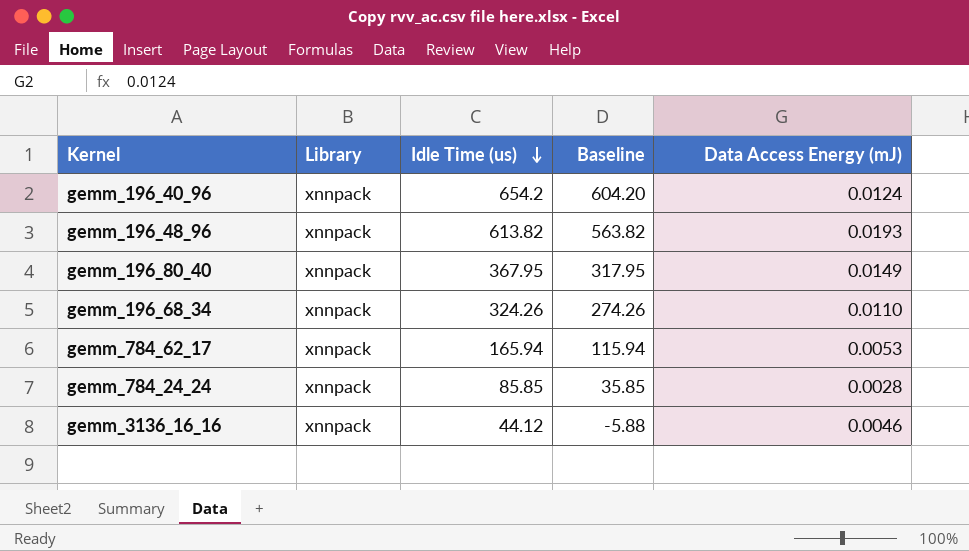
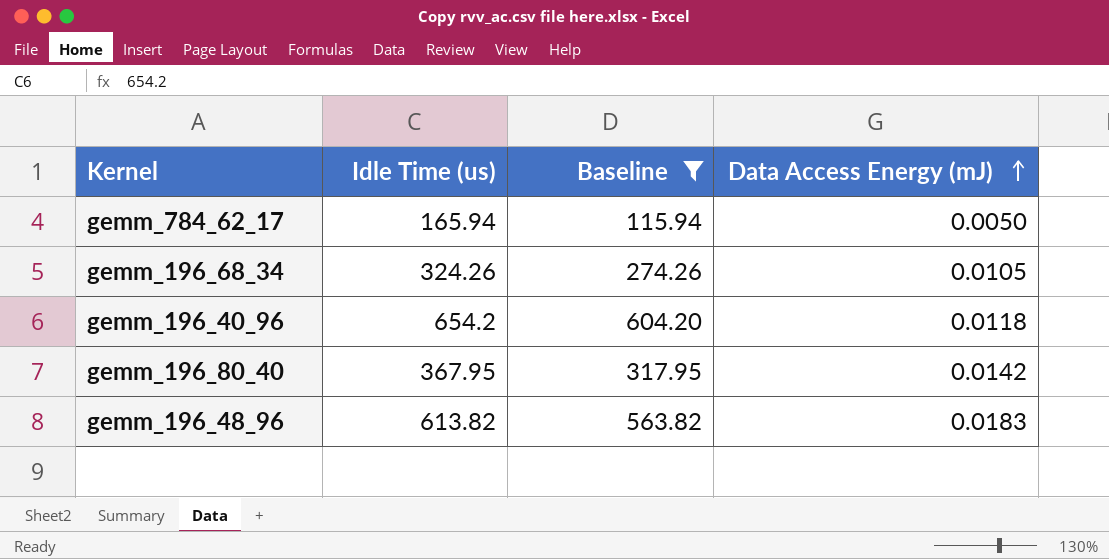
filter: none -> Baseline >= 115.94
row order: Idle Time (us) descending -> Data Access Energy (mJ) ascending
column Library | position: 2 -> none
gemm_784_62_17 | Data Access Energy (mJ): 0.0053 -> 0.0050
gemm_196_68_34 | Data Access Energy (mJ): 0.0110 -> 0.0105
gemm_196_40_96 | Data Access Energy (mJ): 0.0124 -> 0.0118
gemm_196_80_40 | Data Access Energy (mJ): 0.0149 -> 0.0142
gemm_196_48_96 | Data Access Energy (mJ): 0.0193 -> 0.0183

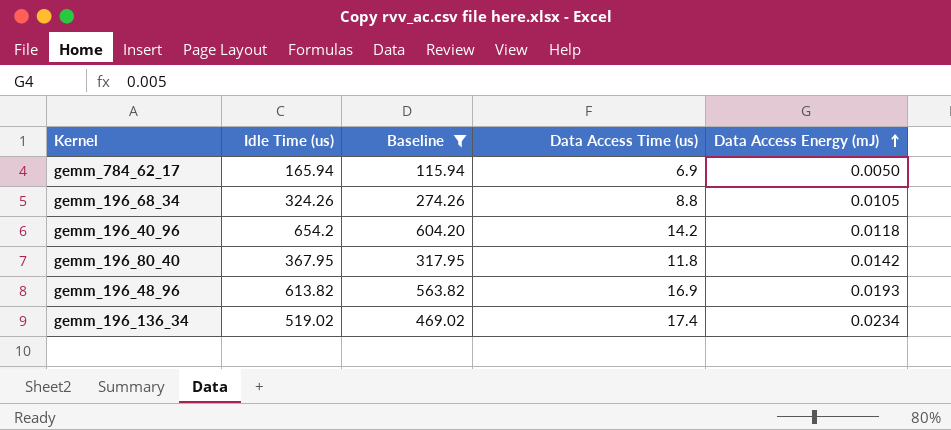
column Data Access Time (us) | position: none -> 4
gemm_196_48_96 | Data Access Energy (mJ): 0.0183 -> 0.0193
row gemm_196_136_34: none -> 519.02 | 469.02 | 17.4 | 0.0234

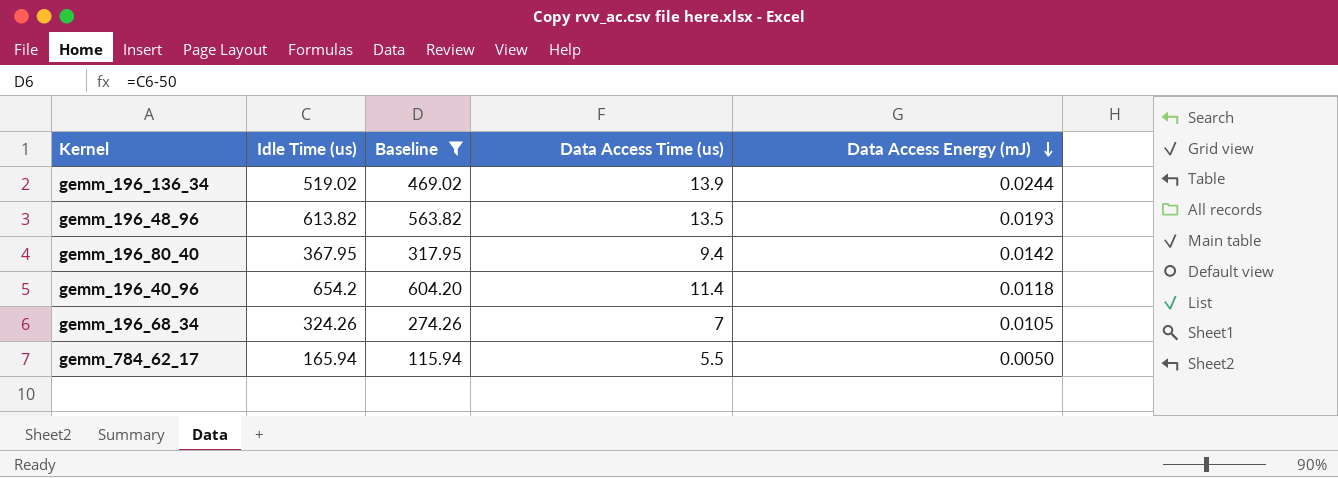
row order: Data Access Energy (mJ) ascending -> Data Access Energy (mJ) descending
gemm_196_136_34 | Data Access Time (us): 17.4 -> 13.9
gemm_196_136_34 | Data Access Energy (mJ): 0.0234 -> 0.0244
gemm_196_48_96 | Data Access Time (us): 16.9 -> 13.5
gemm_196_80_40 | Data Access Time (us): 11.8 -> 9.4
gemm_196_40_96 | Data Access Time (us): 14.2 -> 11.4
gemm_196_68_34 | Data Access Time (us): 8.8 -> 7
gemm_784_62_17 | Data Access Time (us): 6.9 -> 5.5

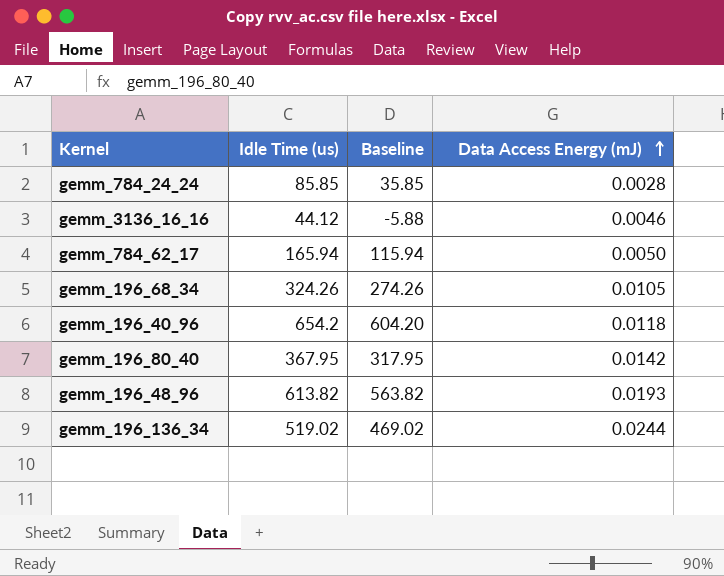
filter: Baseline >= 115.94 -> none
row order: Data Access Energy (mJ) descending -> Data Access Energy (mJ) ascending
column Data Access Time (us) | position: 4 -> none

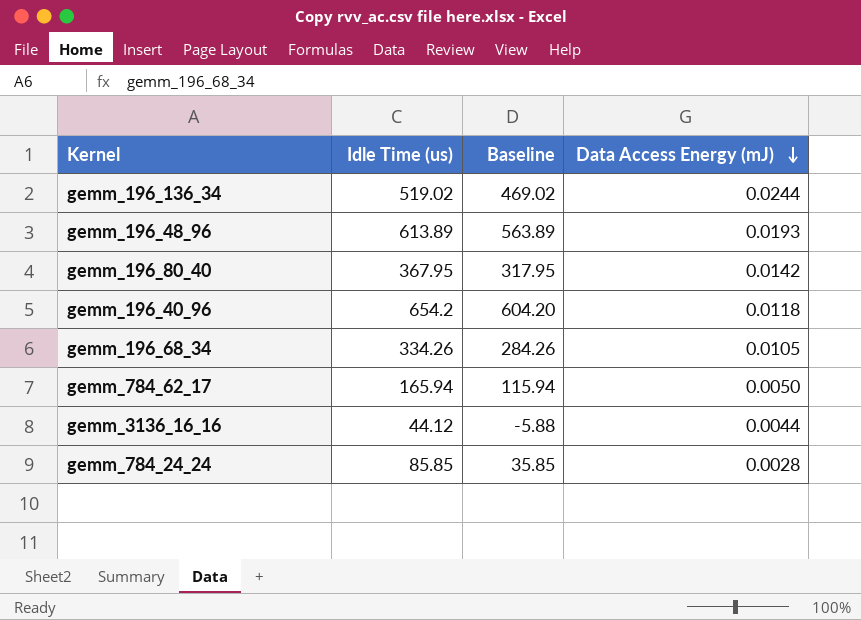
row order: Data Access Energy (mJ) ascending -> Data Access Energy (mJ) descending
gemm_196_48_96 | Idle Time (us): 613.82 -> 613.89
gemm_196_48_96 | Baseline: 563.82 -> 563.89
gemm_196_68_34 | Idle Time (us): 324.26 -> 334.26
gemm_196_68_34 | Baseline: 274.26 -> 284.26
gemm_3136_16_16 | Data Access Energy (mJ): 0.0046 -> 0.0044

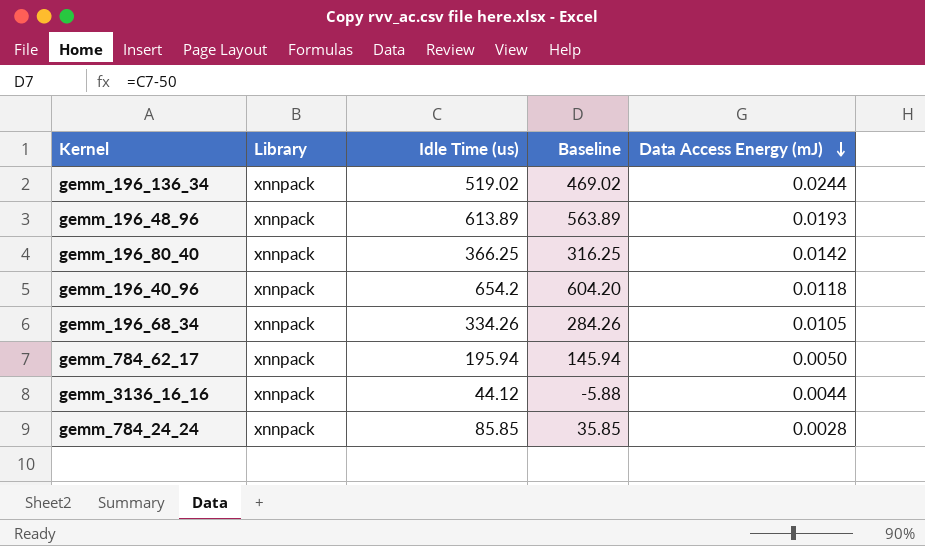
column Library | position: none -> 2
gemm_196_80_40 | Idle Time (us): 367.95 -> 366.25
gemm_196_80_40 | Baseline: 317.95 -> 316.25
gemm_784_62_17 | Idle Time (us): 165.94 -> 195.94
gemm_784_62_17 | Baseline: 115.94 -> 145.94

